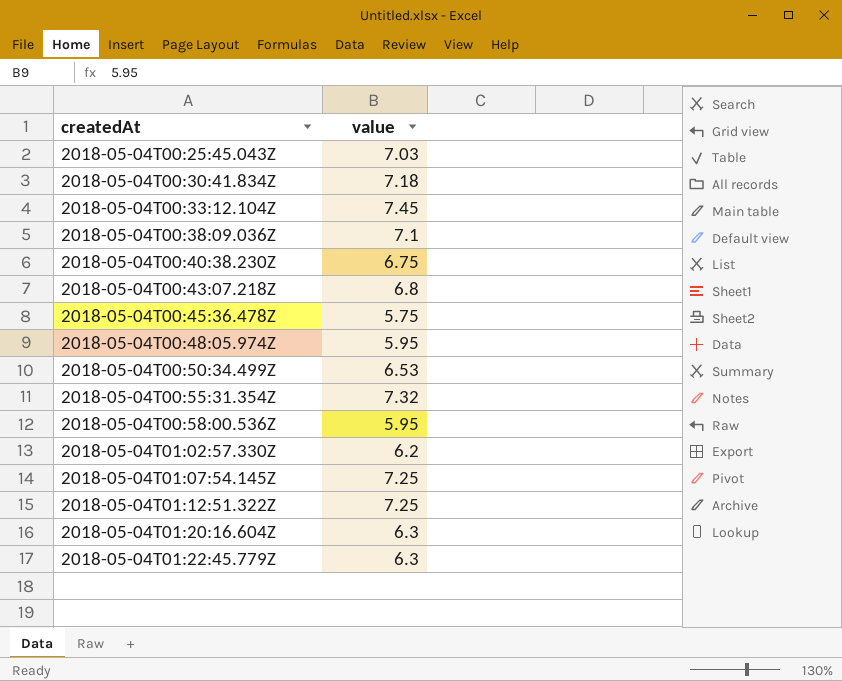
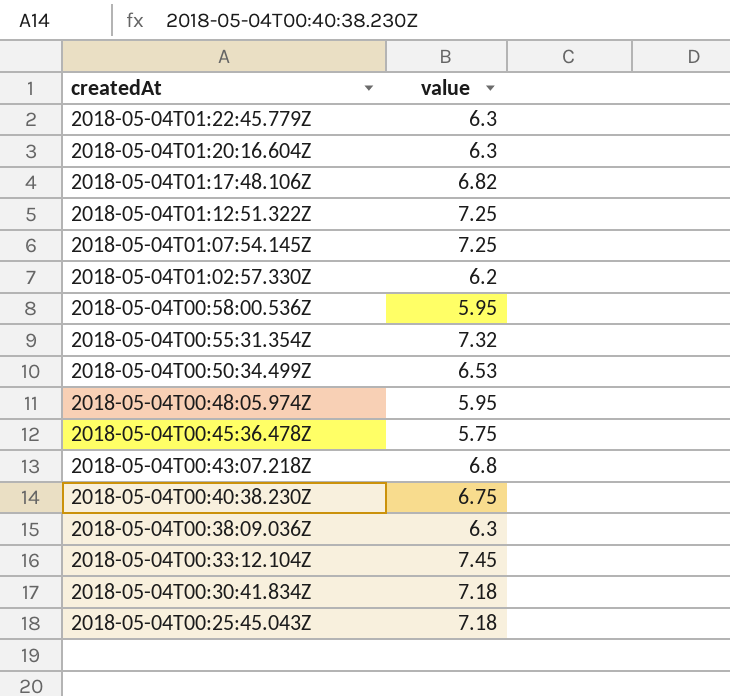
row order: createdAt ascending -> createdAt descending
row 2018-05-04T01:17:48.106Z: none -> 6.82
2018-05-04T00:38:09.036Z | value: 7.1 -> 6.3
2018-05-04T00:25:45.043Z | value: 7.03 -> 7.18

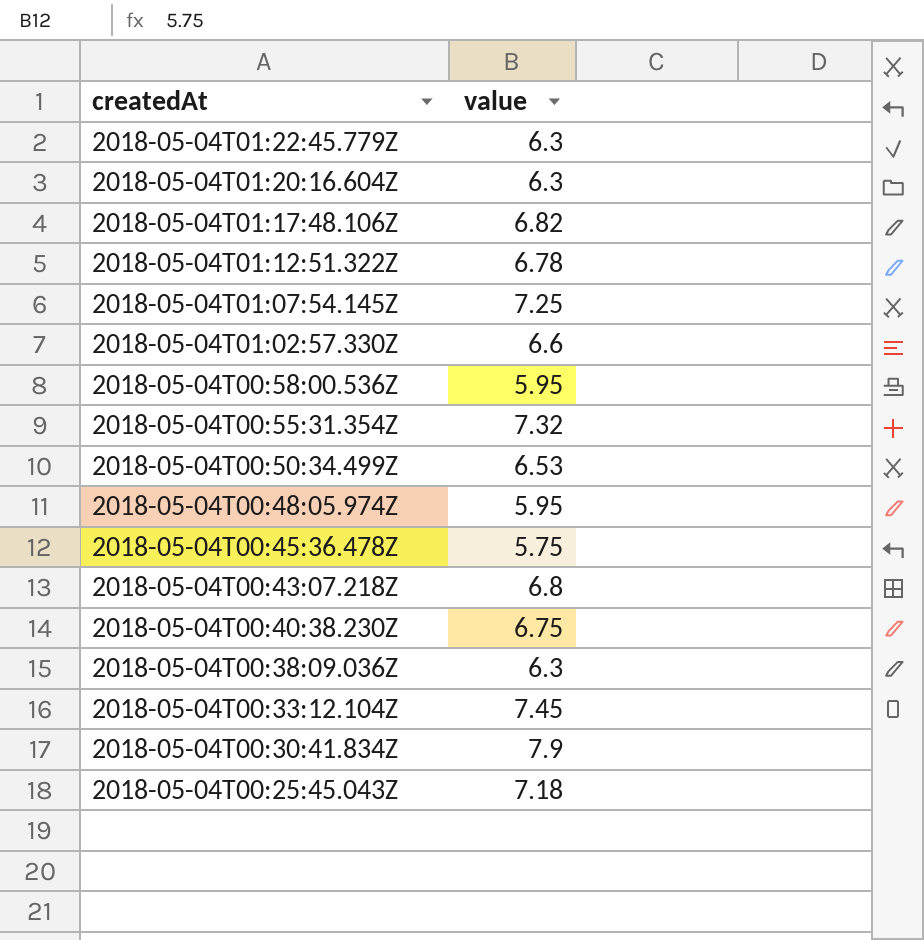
2018-05-04T01:12:51.322Z | value: 7.25 -> 6.78
2018-05-04T01:02:57.330Z | value: 6.2 -> 6.6
2018-05-04T00:30:41.834Z | value: 7.18 -> 7.9

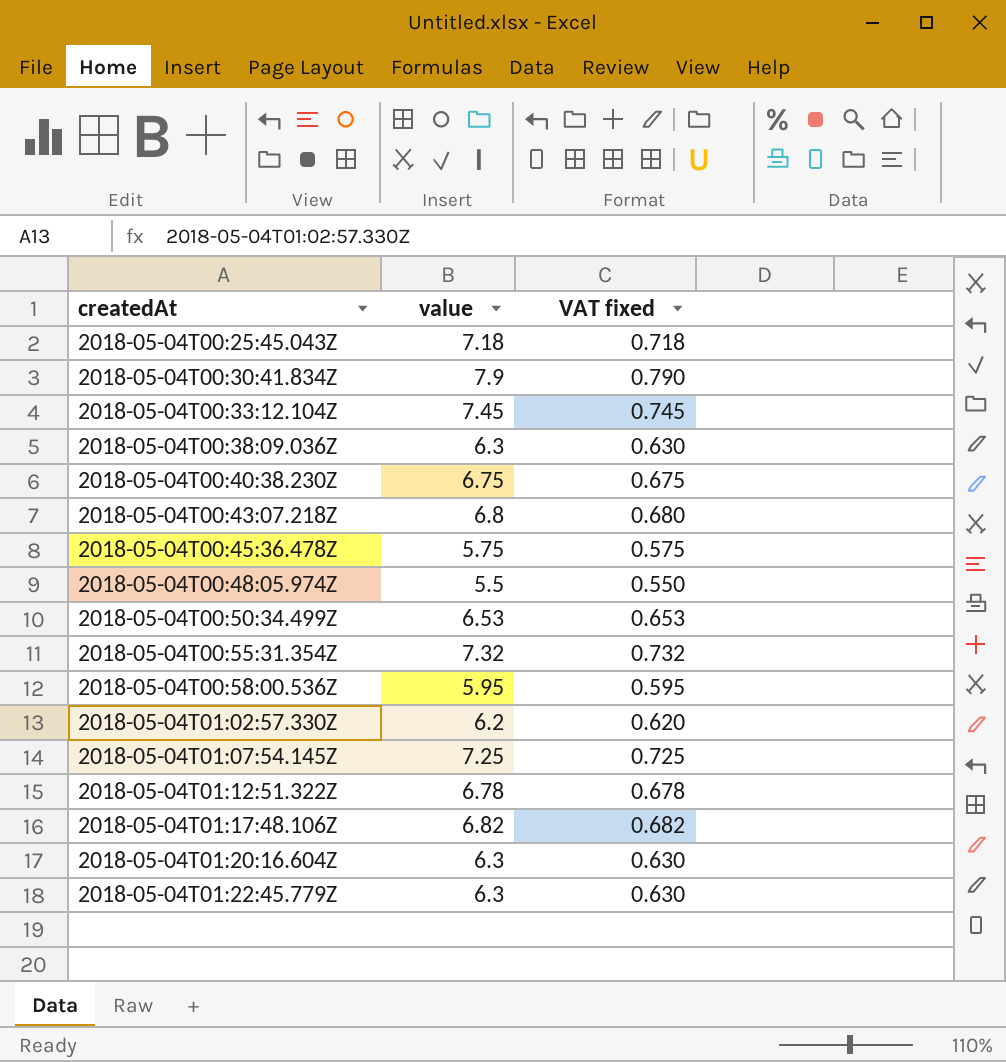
row order: createdAt descending -> createdAt ascending
column VAT fixed | formula: none -> [value] * 0.1
2018-05-04T00:48:05.974Z | value: 5.95 -> 5.5
2018-05-04T01:02:57.330Z | value: 6.6 -> 6.2

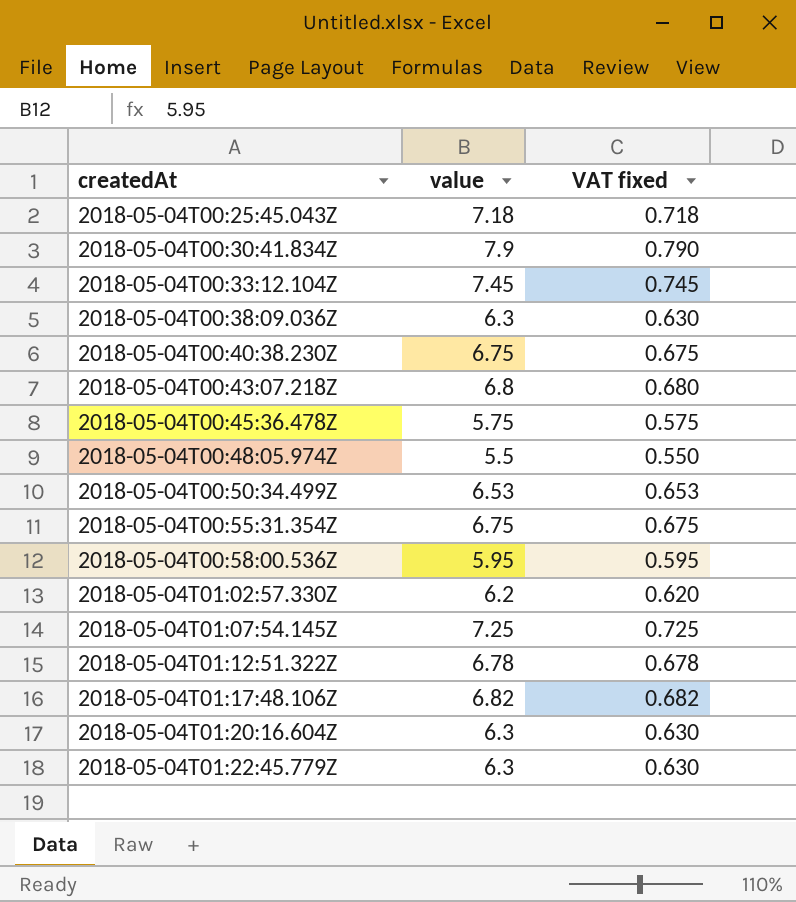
2018-05-04T00:55:31.354Z | value: 7.32 -> 6.75
2018-05-04T00:55:31.354Z | VAT fixed: 0.732 -> 0.675

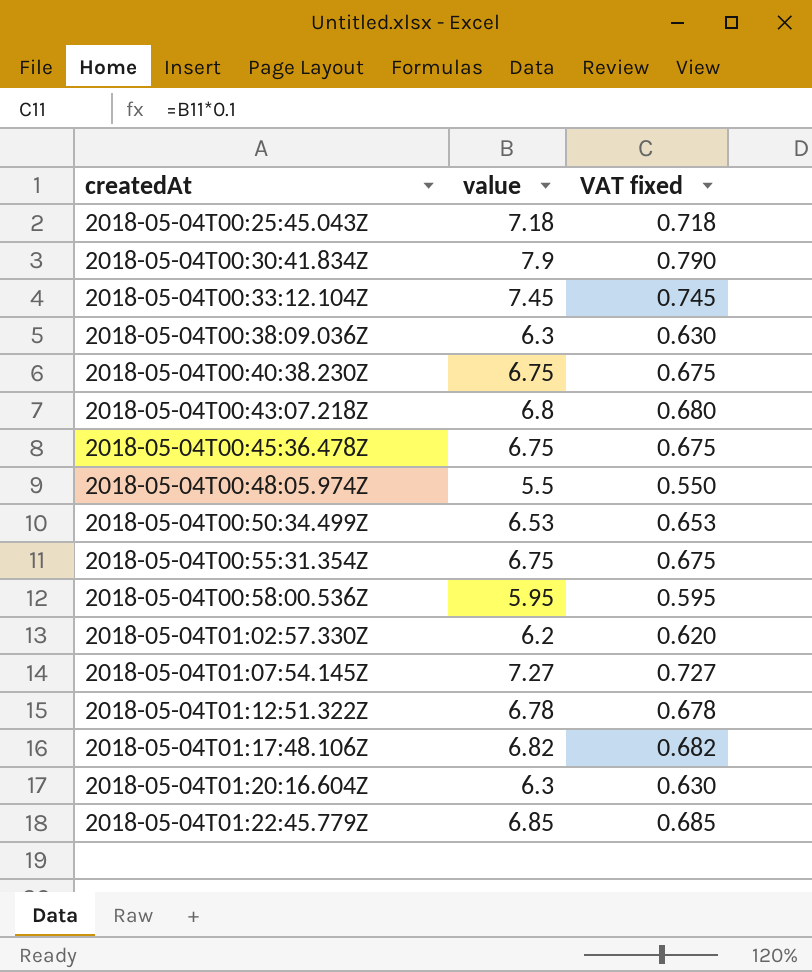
2018-05-04T00:45:36.478Z | value: 5.75 -> 6.75
2018-05-04T00:45:36.478Z | VAT fixed: 0.575 -> 0.675
2018-05-04T01:07:54.145Z | value: 7.25 -> 7.27
2018-05-04T01:07:54.145Z | VAT fixed: 0.725 -> 0.727
2018-05-04T01:22:45.779Z | value: 6.3 -> 6.85
2018-05-04T01:22:45.779Z | VAT fixed: 0.630 -> 0.685

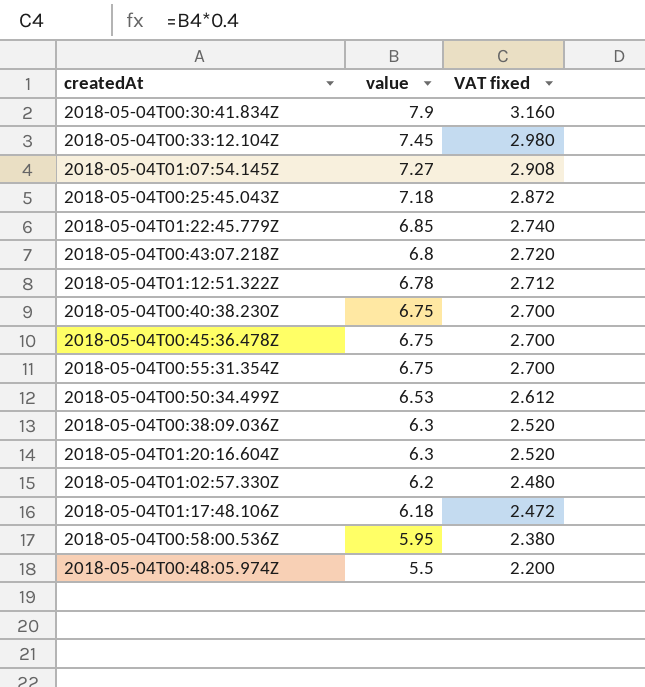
row order: createdAt ascending -> value descending
column VAT fixed | formula: [value] * 0.1 -> [value] * 0.4
2018-05-04T01:17:48.106Z | value: 6.82 -> 6.18

